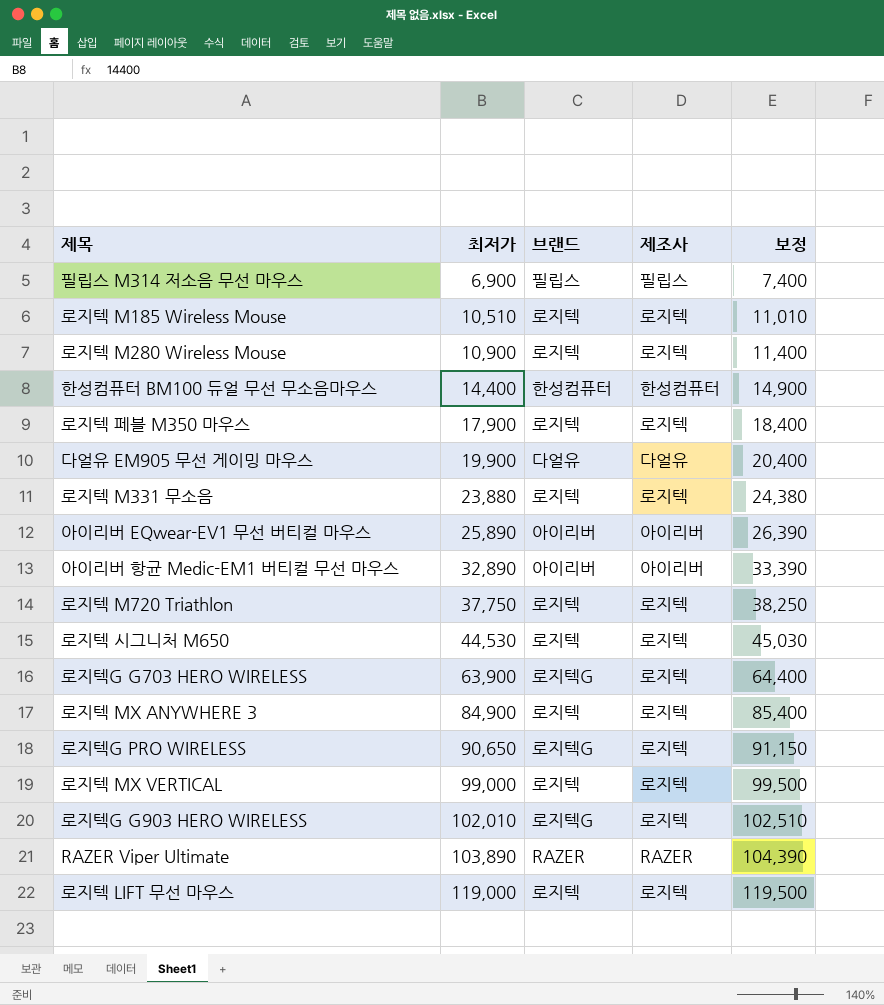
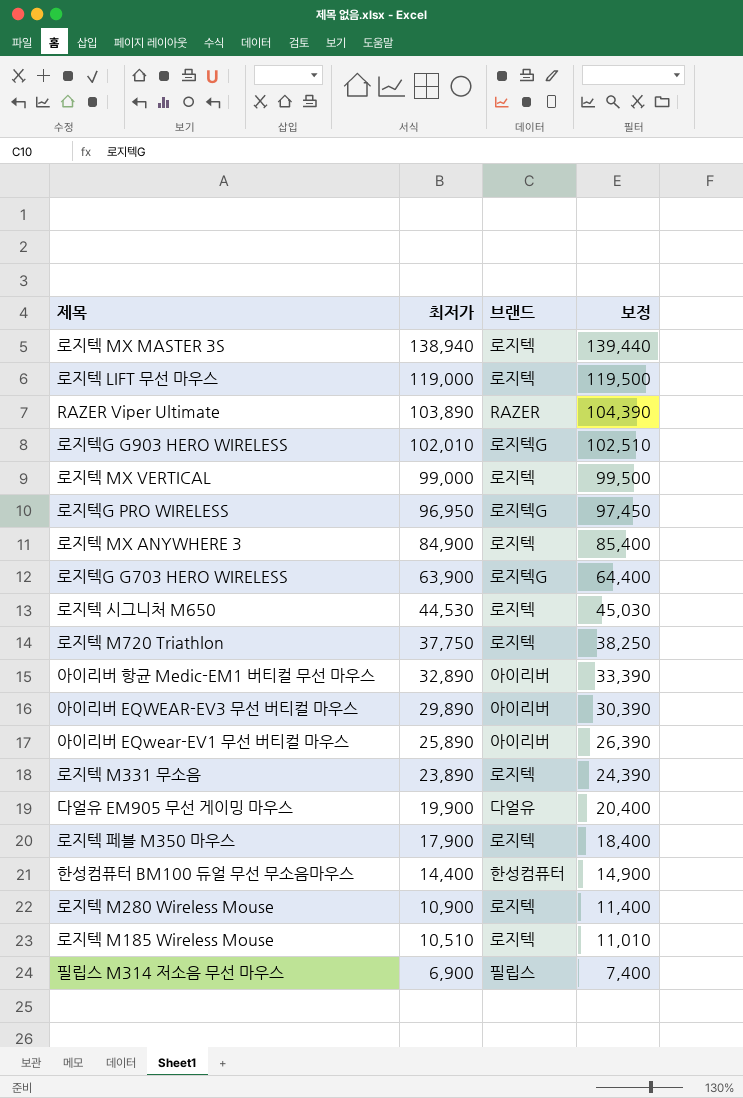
row order: 최저가 ascending -> 최저가 descending
column 제조사 | position: 4 -> none
row 로지텍 MX MASTER 3S: none -> 138,940 | 로지텍 | 139,440
로지텍G PRO WIRELESS | 최저가: 90,650 -> 96,950
로지텍G PRO WIRELESS | 보정: 91,150 -> 97,450
row 아이리버 EQWEAR-EV3 무선 버티컬 마우스: none -> 29,890 | 아이리버 | 30,390
로지텍 M331 무소음 | 최저가: 23,880 -> 23,890
로지텍 M331 무소음 | 보정: 24,380 -> 24,390

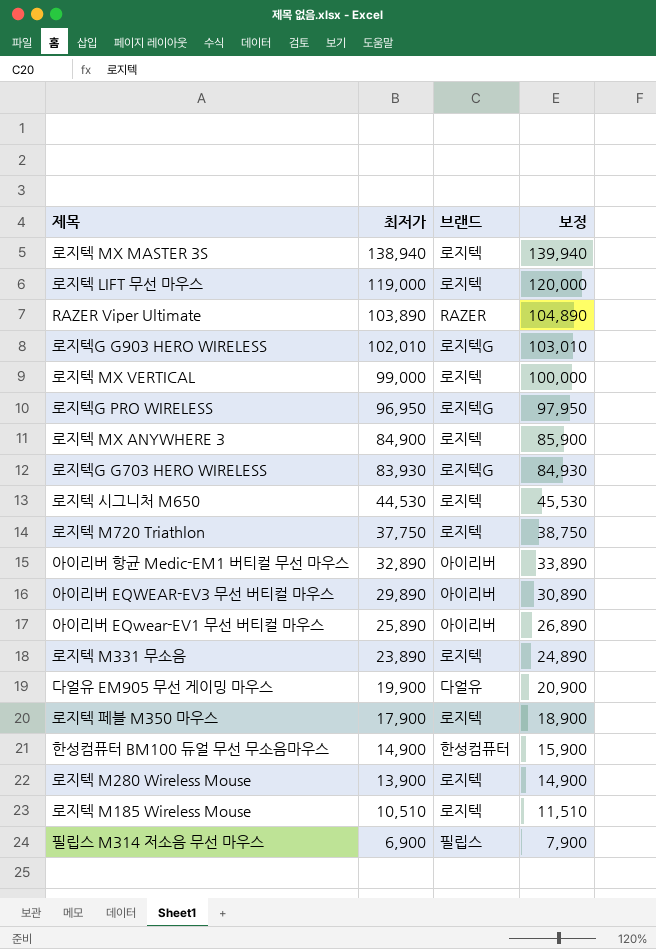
column 보정 | formula: [최저가] + 500 -> [최저가] + 1000
로지텍G G703 HERO WIRELESS | 최저가: 63,900 -> 83,930
한성컴퓨터 BM100 듀얼 무선 무소음마우스 | 최저가: 14,400 -> 14,900
로지텍 M280 Wireless Mouse | 최저가: 10,900 -> 13,900

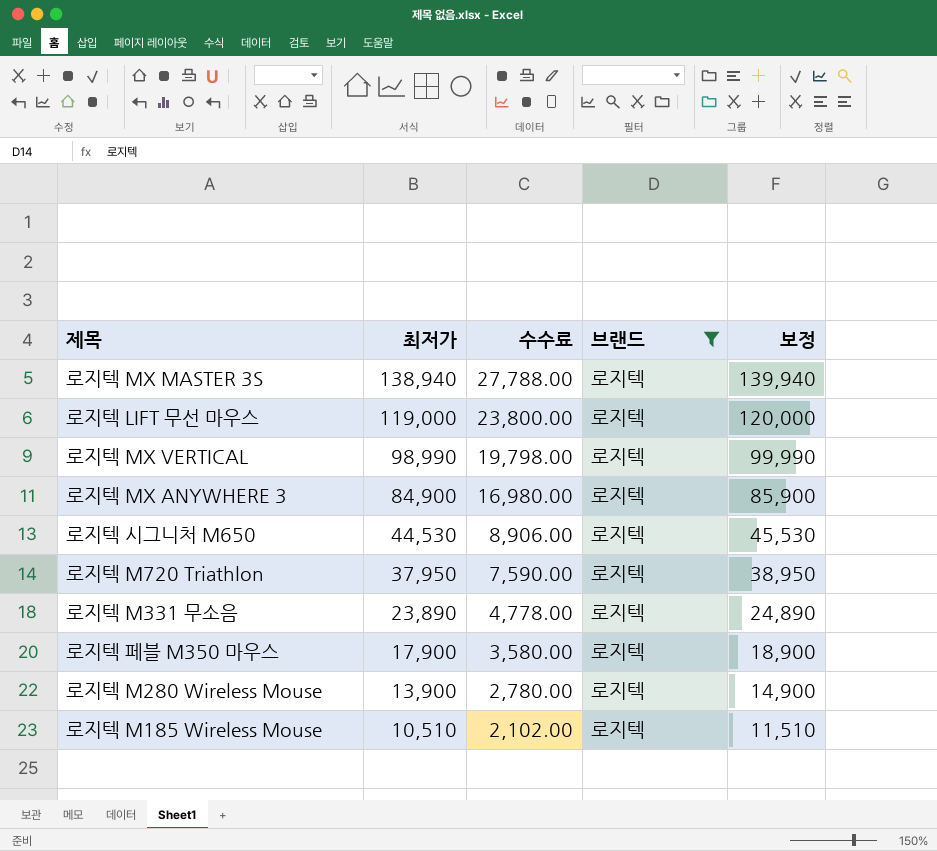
filter: none -> 브랜드 = 로지텍
column 수수료 | formula: none -> [최저가] * 0.2
로지텍 MX VERTICAL | 최저가: 99,000 -> 98,990
로지텍 MX VERTICAL | 보정: 100,000 -> 99,990
로지텍 M720 Triathlon | 최저가: 37,750 -> 37,950
로지텍 M720 Triathlon | 보정: 38,750 -> 38,950

